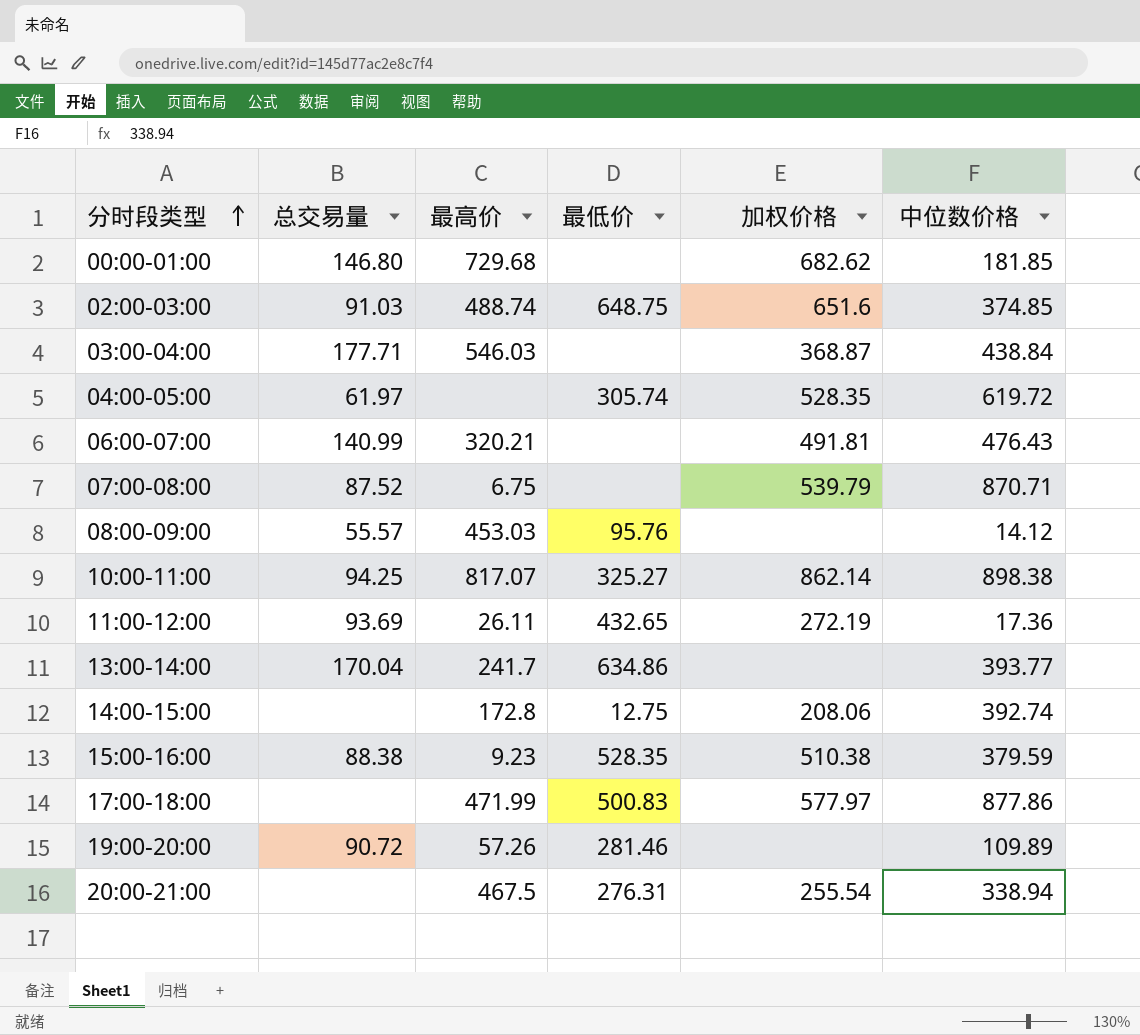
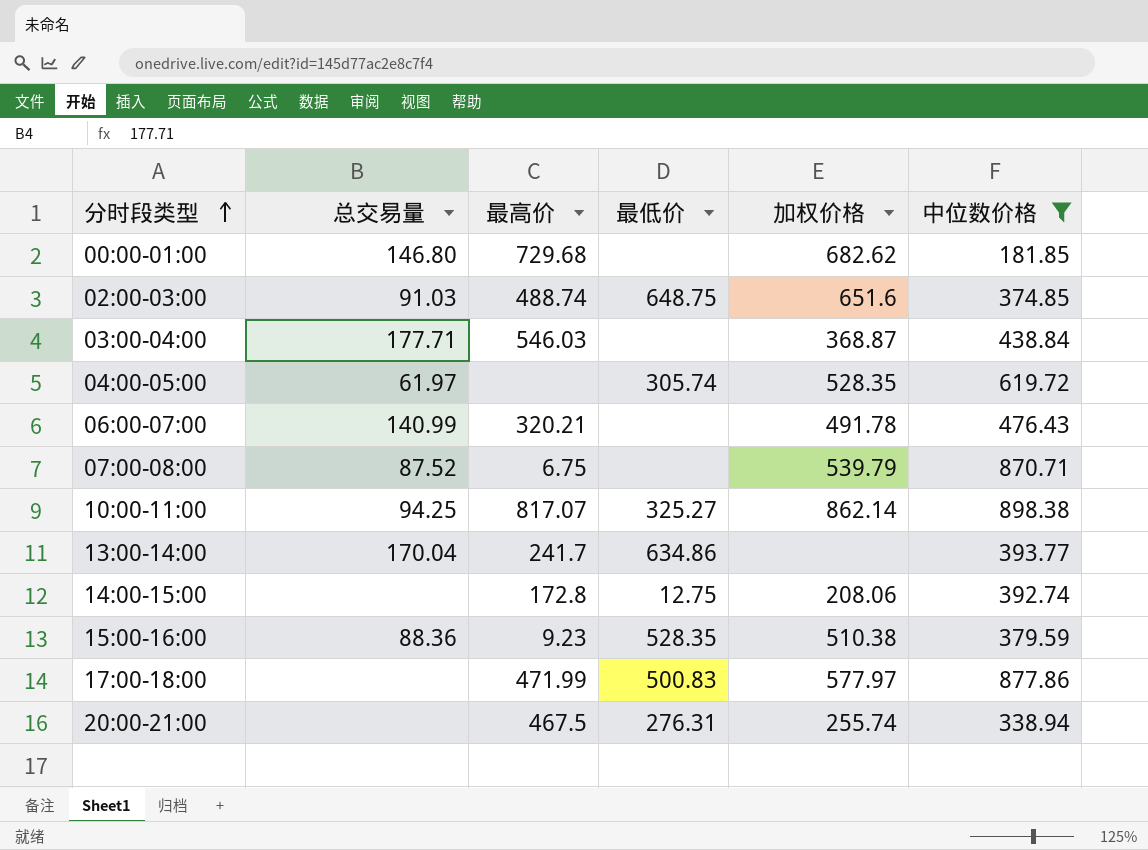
filter: none -> 中位数价格 >= 181.85
06:00-07:00 | 加权价格: 491.81 -> 491.78
15:00-16:00 | 总交易量: 88.38 -> 88.36
20:00-21:00 | 加权价格: 255.54 -> 255.74

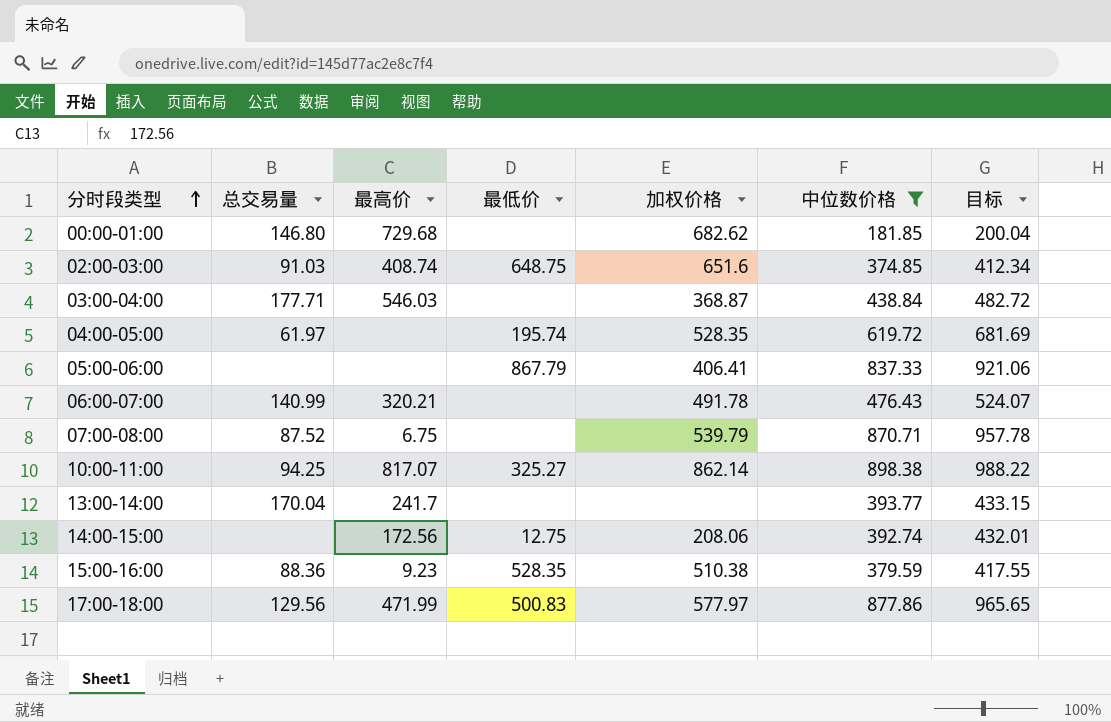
column 目标 | formula: none -> [中位数价格] * 1.1
row 20:00-21:00: none | 467.5 | 276.31 | 255.74 | 338.94 -> none
02:00-03:00 | 最高价: 488.74 -> 408.74
04:00-05:00 | 最低价: 305.74 -> 195.74
row 05:00-06:00: none -> none | none | 867.79 | 406.41 | 837.33 | 921.06
13:00-14:00 | 最低价: 634.86 -> none
14:00-15:00 | 最高价: 172.8 -> 172.56
17:00-18:00 | 总交易量: none -> 129.56

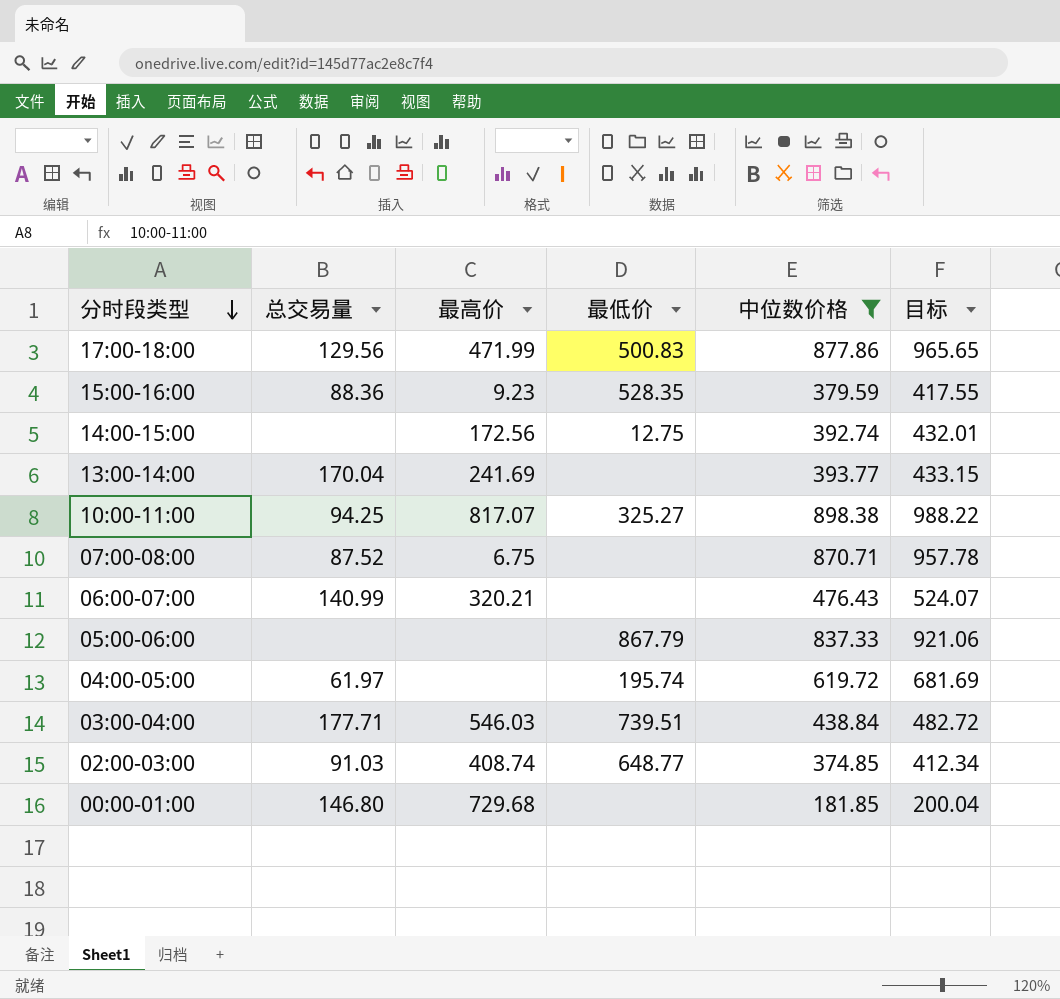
row order: 分时段类型 ascending -> 分时段类型 descending
column 加权价格 | position: 5 -> none
13:00-14:00 | 最高价: 241.7 -> 241.69
03:00-04:00 | 最低价: none -> 739.51
02:00-03:00 | 最低价: 648.75 -> 648.77

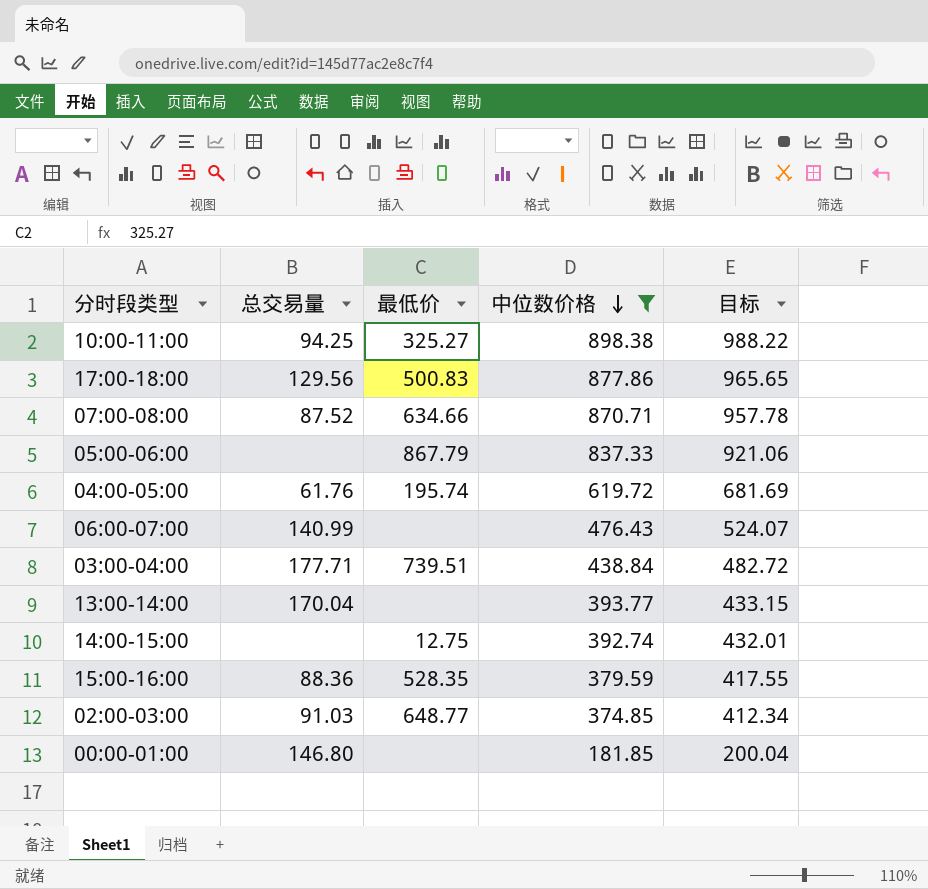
row order: 分时段类型 descending -> 中位数价格 descending
column 最高价 | position: 3 -> none
07:00-08:00 | 最低价: none -> 634.66
04:00-05:00 | 总交易量: 61.97 -> 61.76

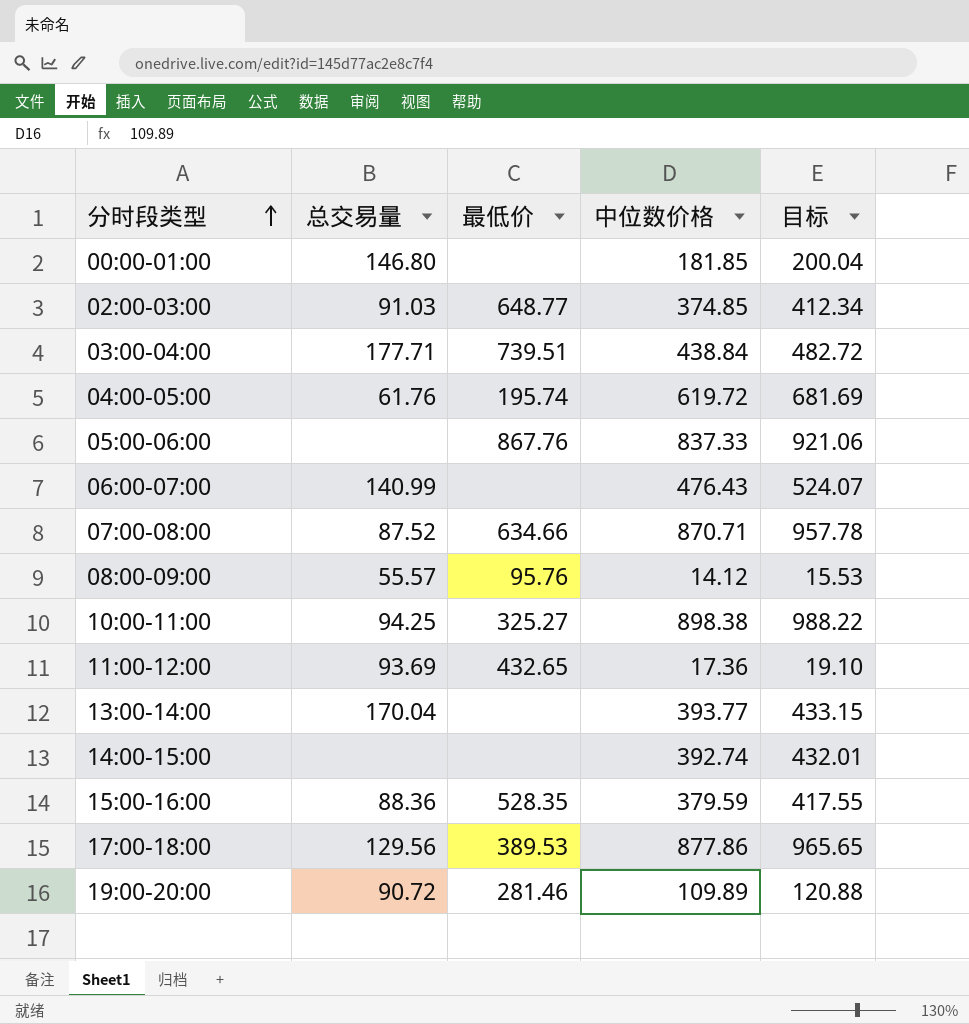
filter: 中位数价格 >= 181.85 -> none
row order: 中位数价格 descending -> 分时段类型 ascending
05:00-06:00 | 最低价: 867.79 -> 867.76
14:00-15:00 | 最低价: 12.75 -> none
17:00-18:00 | 最低价: 500.83 -> 389.53

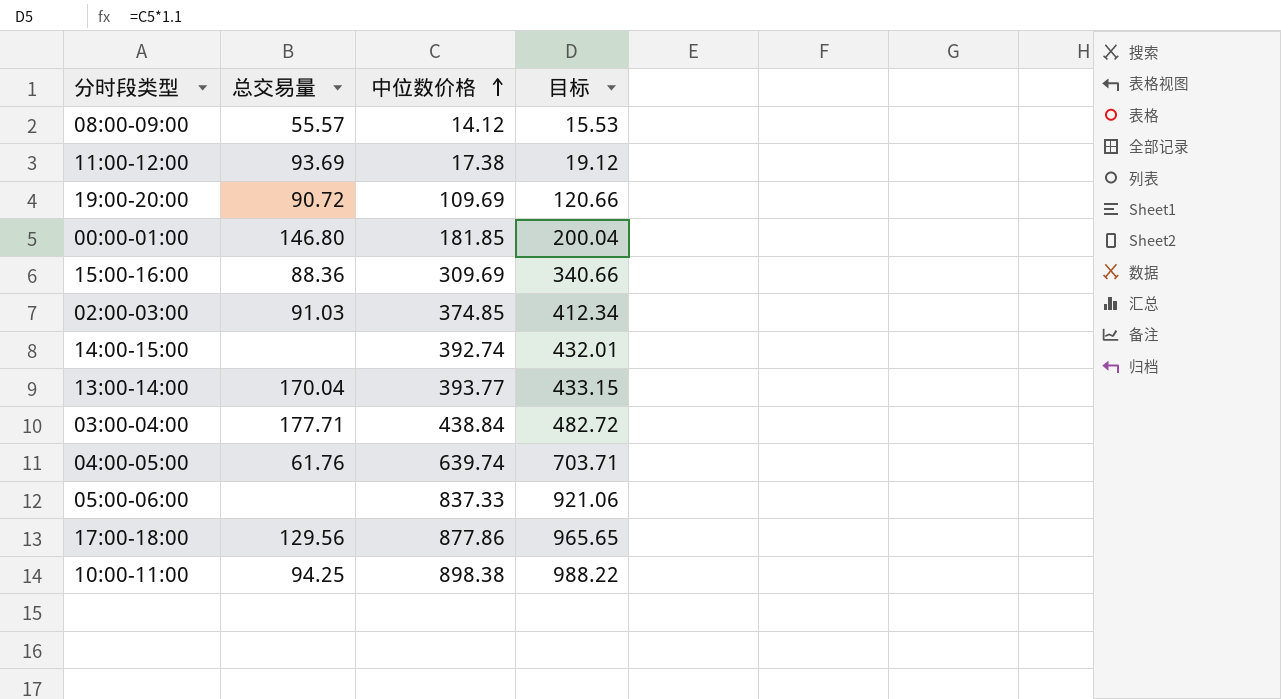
row order: 分时段类型 ascending -> 中位数价格 ascending
column 最低价 | position: 3 -> none
row 06:00-07:00: 140.99 | none | 476.43 | 524.07 -> none
row 07:00-08:00: 87.52 | 634.66 | 870.71 | 957.78 -> none
11:00-12:00 | 中位数价格: 17.36 -> 17.38
11:00-12:00 | 目标: 19.10 -> 19.12
19:00-20:00 | 中位数价格: 109.89 -> 109.69
19:00-20:00 | 目标: 120.88 -> 120.66
15:00-16:00 | 中位数价格: 379.59 -> 309.69
15:00-16:00 | 目标: 417.55 -> 340.66
04:00-05:00 | 中位数价格: 619.72 -> 639.74
04:00-05:00 | 目标: 681.69 -> 703.71

